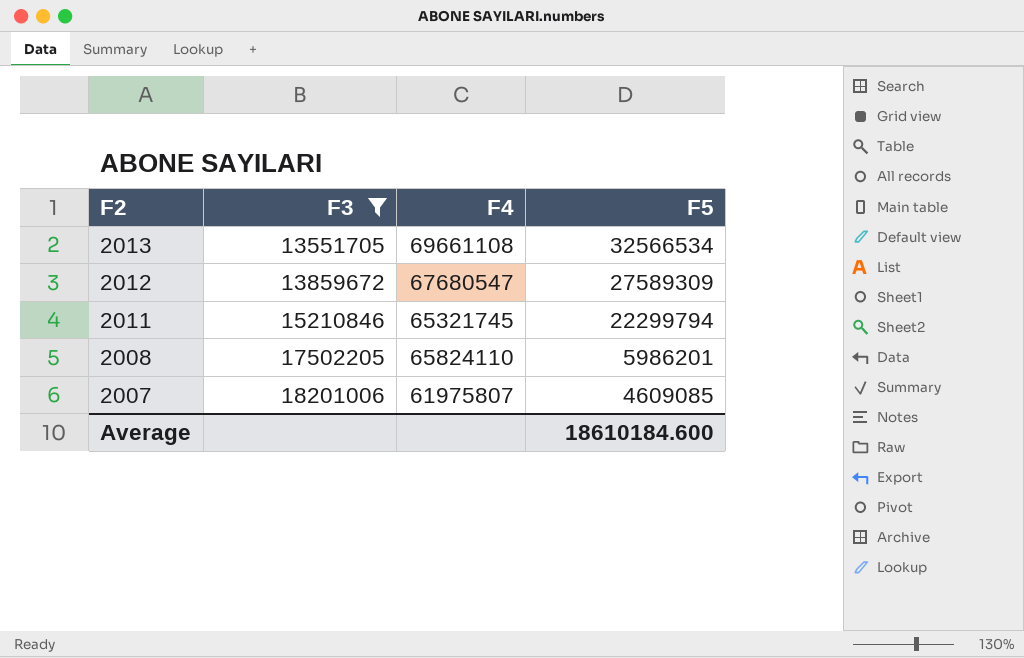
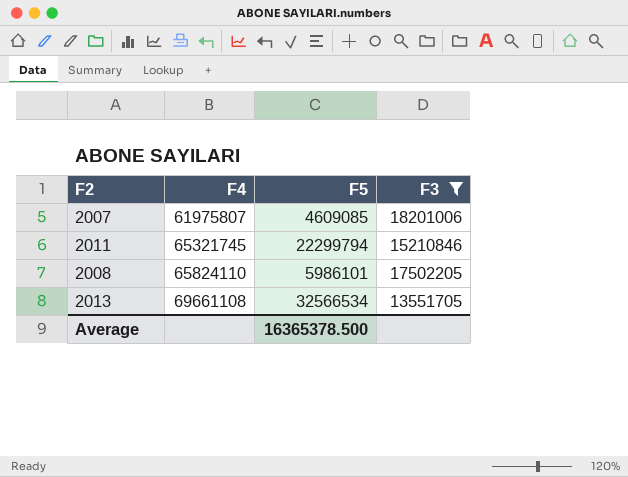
row order: F2 descending -> F4 ascending
column F3 | position: 2 -> 4
row 2012: 13859672 | 67680547 | 27589309 -> none
2008 | F5: 5986201 -> 5986101
Average | F5: 18610184.600 -> 16365378.500

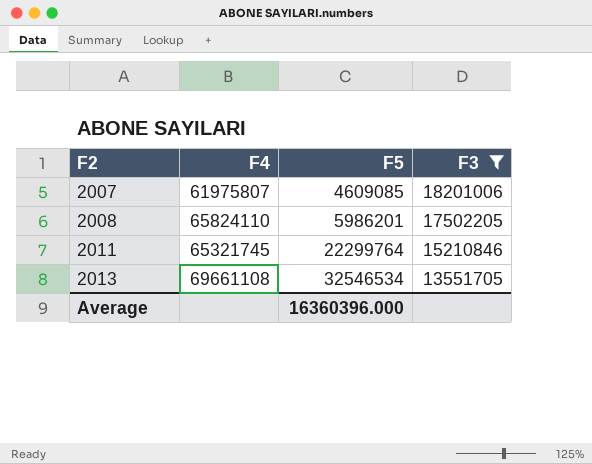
row order: F4 ascending -> F2 ascending
2008 | F5: 5986101 -> 5986201
2011 | F5: 22299794 -> 22299764
2013 | F5: 32566534 -> 32546534
Average | F5: 16365378.500 -> 16360396.000

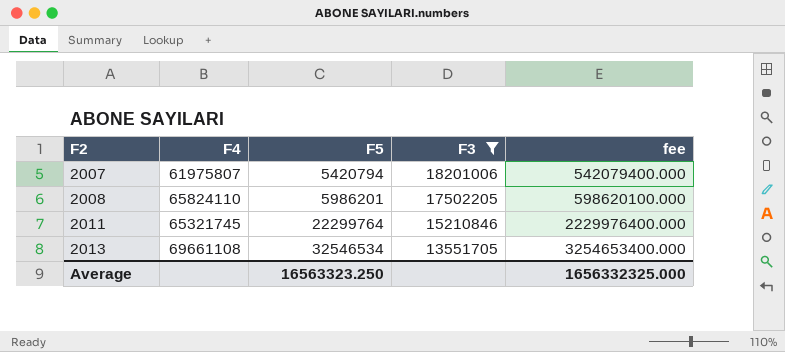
column fee | formula: none -> [F5] * 100
2007 | F5: 4609085 -> 5420794
Average | F5: 16360396.000 -> 16563323.250

